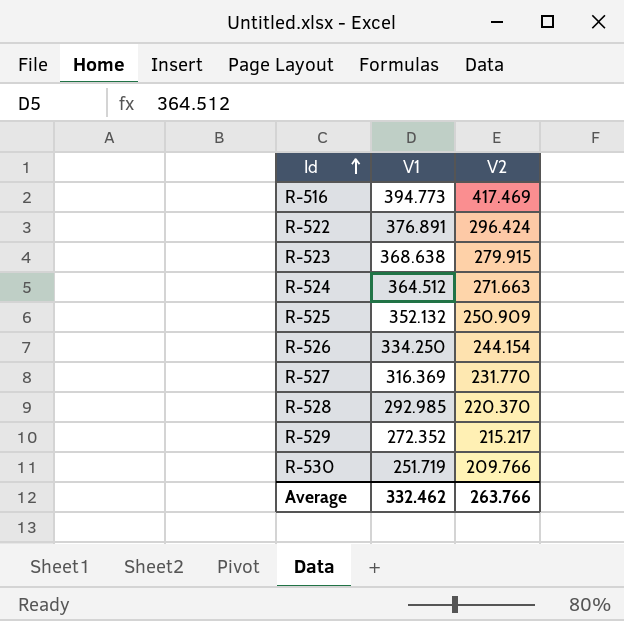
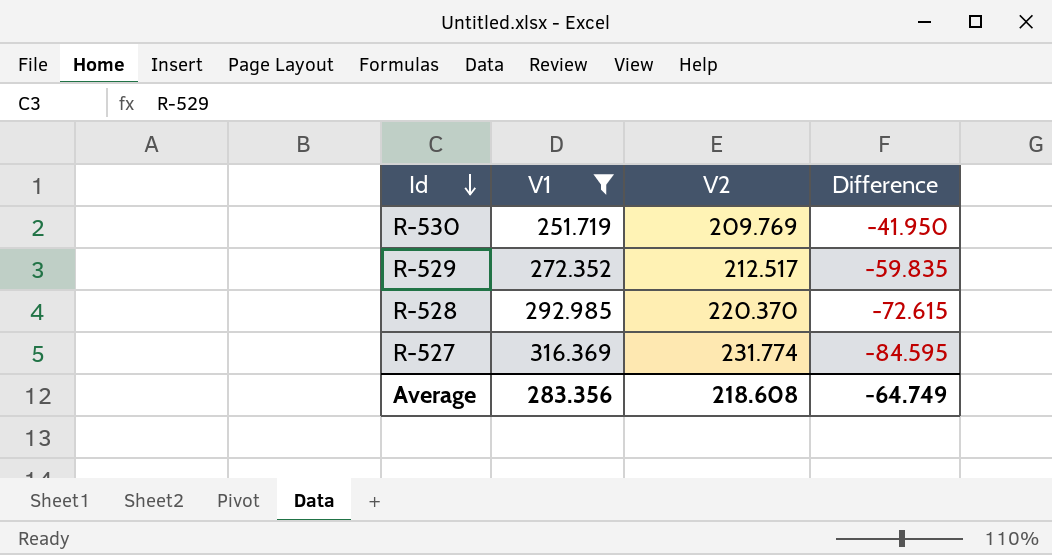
filter: none -> V1 <= 316.369
row order: Id ascending -> Id descending
column Difference | formula: none -> [V2] - [V1]
R-530 | V2: 209.766 -> 209.769
R-529 | V2: 215.217 -> 212.517
R-527 | V2: 231.770 -> 231.774
Average | V1: 332.462 -> 283.356
Average | V2: 263.766 -> 218.608

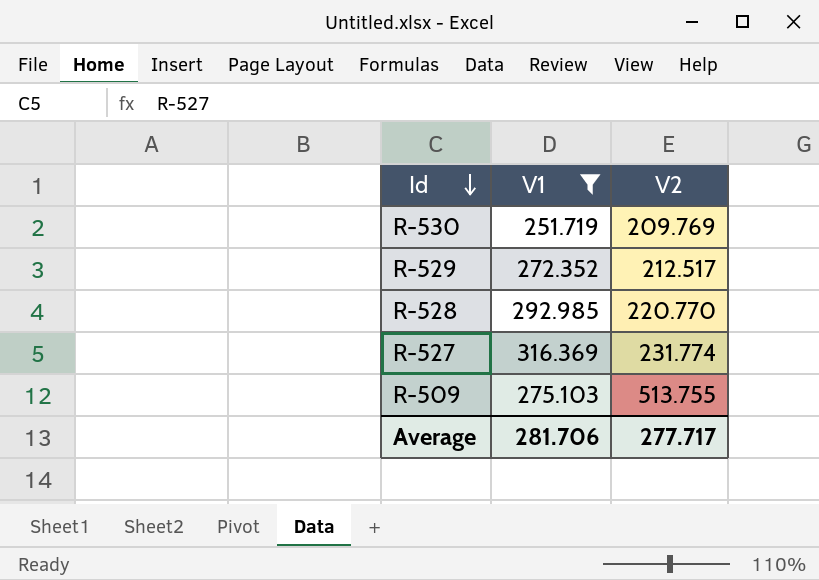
column Difference | formula: [V2] - [V1] -> none
R-528 | V2: 220.370 -> 220.770
row R-509: none -> 275.103 | 513.755
Average | V1: 283.356 -> 281.706
Average | V2: 218.608 -> 277.717

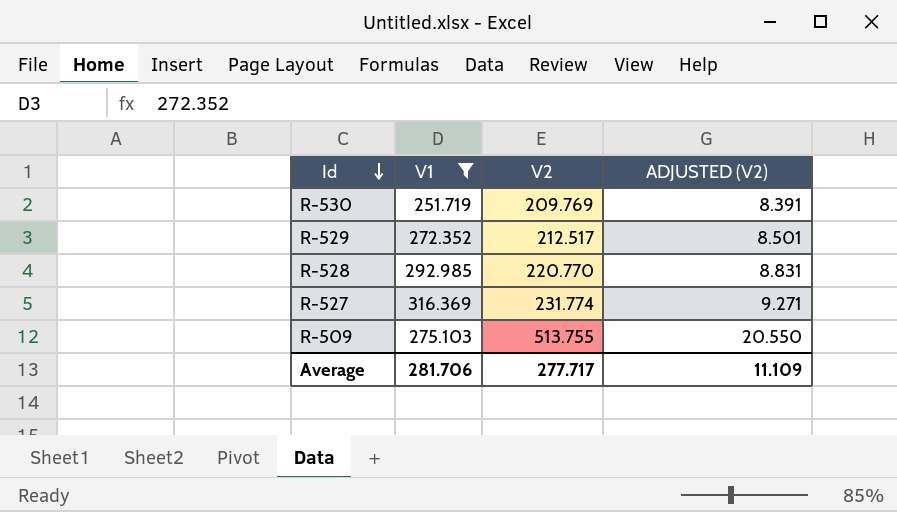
column ADJUSTED (V2) | formula: none -> [V2] * 0.04

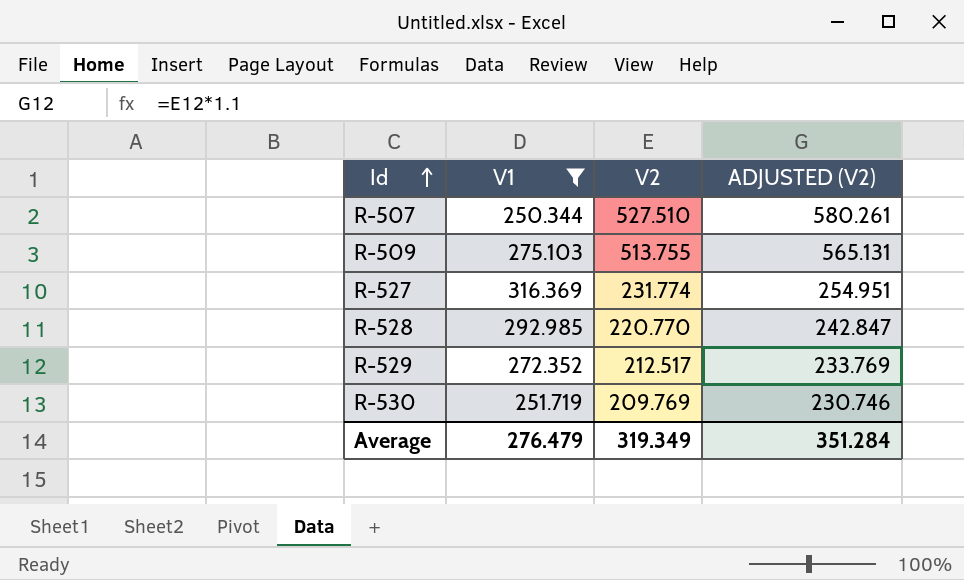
row order: Id descending -> Id ascending
column ADJUSTED (V2) | formula: [V2] * 0.04 -> [V2] * 1.1
row R-507: none -> 250.344 | 527.510 | 580.261
Average | V1: 281.706 -> 276.479
Average | V2: 277.717 -> 319.349
Average | ADJUSTED (V2): 11.109 -> 351.284

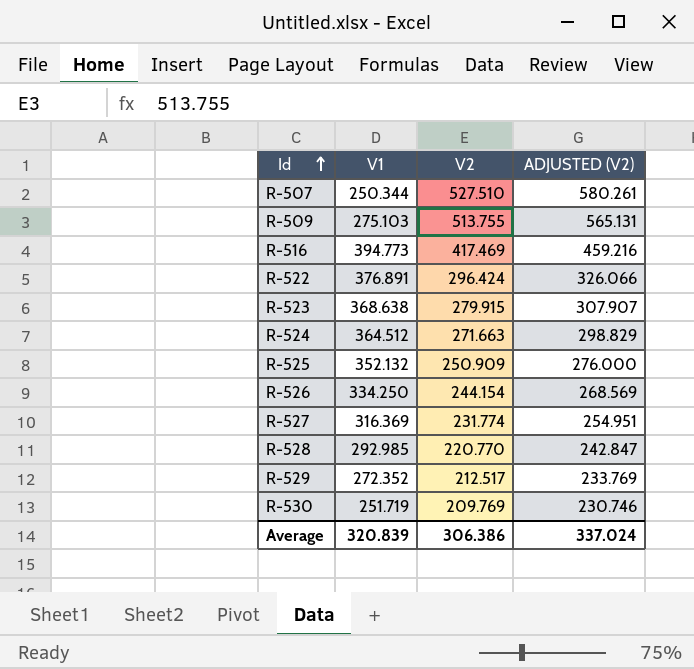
filter: V1 <= 316.369 -> none
Average | V1: 276.479 -> 320.839
Average | V2: 319.349 -> 306.386
Average | ADJUSTED (V2): 351.284 -> 337.024

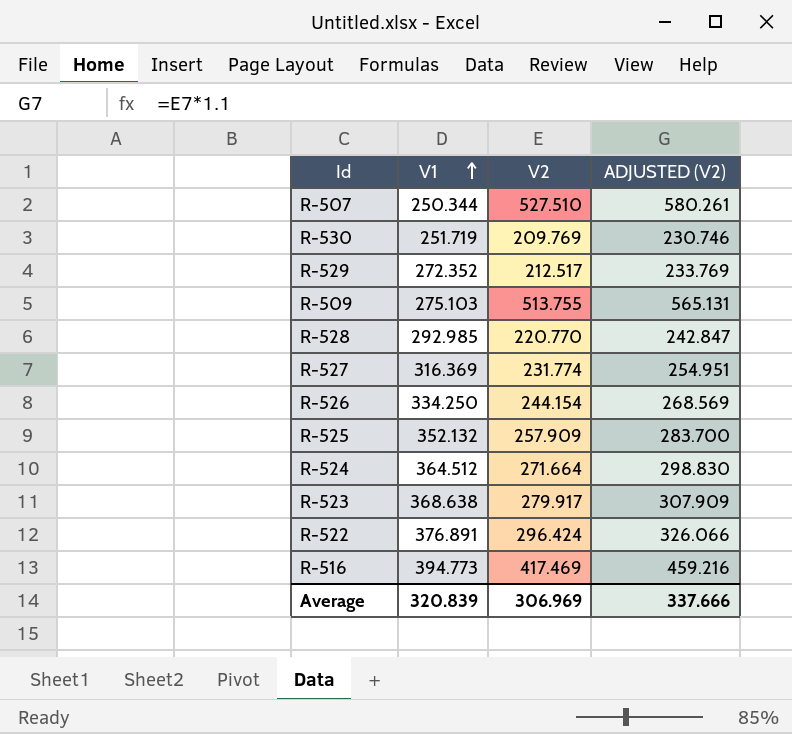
row order: Id ascending -> V1 ascending
R-525 | V2: 250.909 -> 257.909
R-525 | ADJUSTED (V2): 276.000 -> 283.700
R-524 | V2: 271.663 -> 271.664
R-524 | ADJUSTED (V2): 298.829 -> 298.830
R-523 | V2: 279.915 -> 279.917
R-523 | ADJUSTED (V2): 307.907 -> 307.909
Average | V2: 306.386 -> 306.969
Average | ADJUSTED (V2): 337.024 -> 337.666

